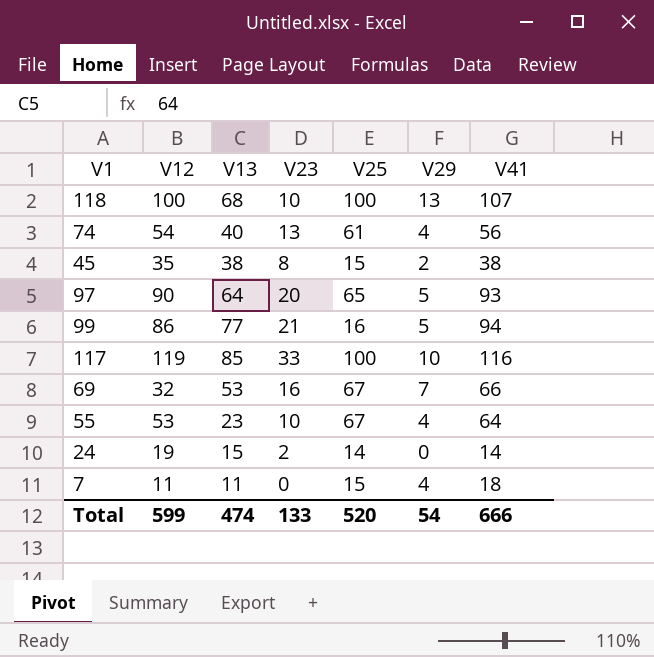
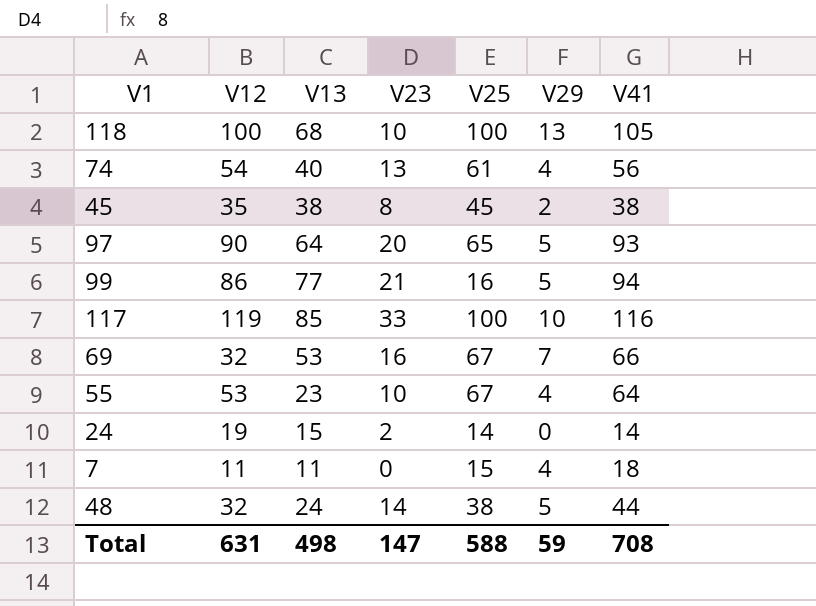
118 | V41: 107 -> 105
45 | V25: 15 -> 45
row 48: none -> 32 | 24 | 14 | 38 | 5 | 44
Total | V12: 599 -> 631
Total | V13: 474 -> 498
Total | V23: 133 -> 147
Total | V25: 520 -> 588
Total | V29: 54 -> 59
Total | V41: 666 -> 708

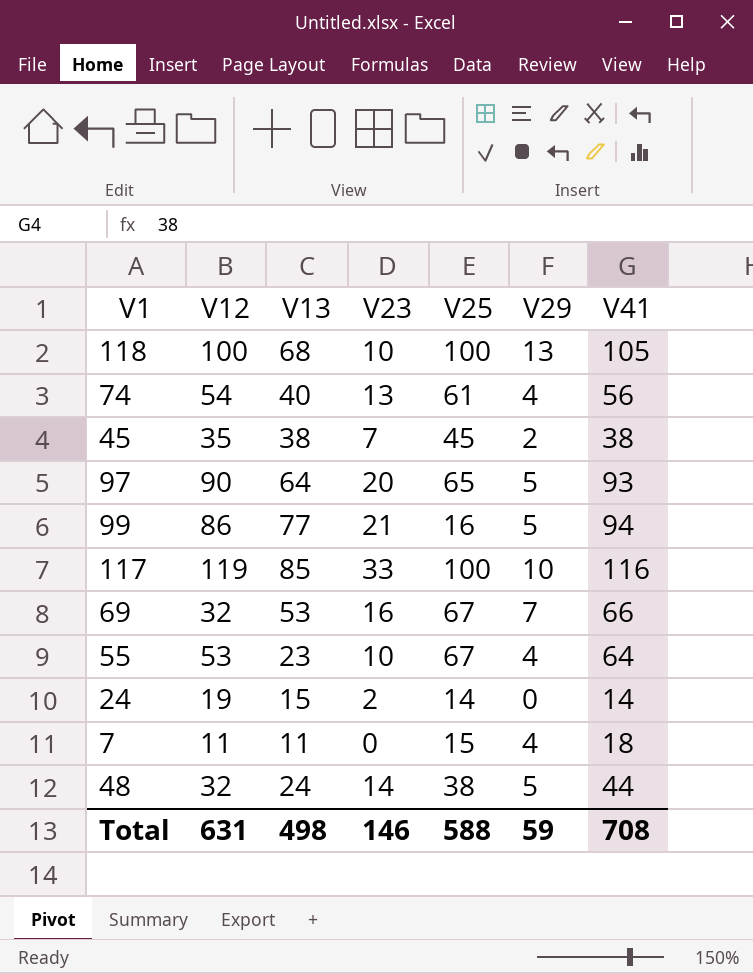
45 | V23: 8 -> 7
Total | V23: 147 -> 146

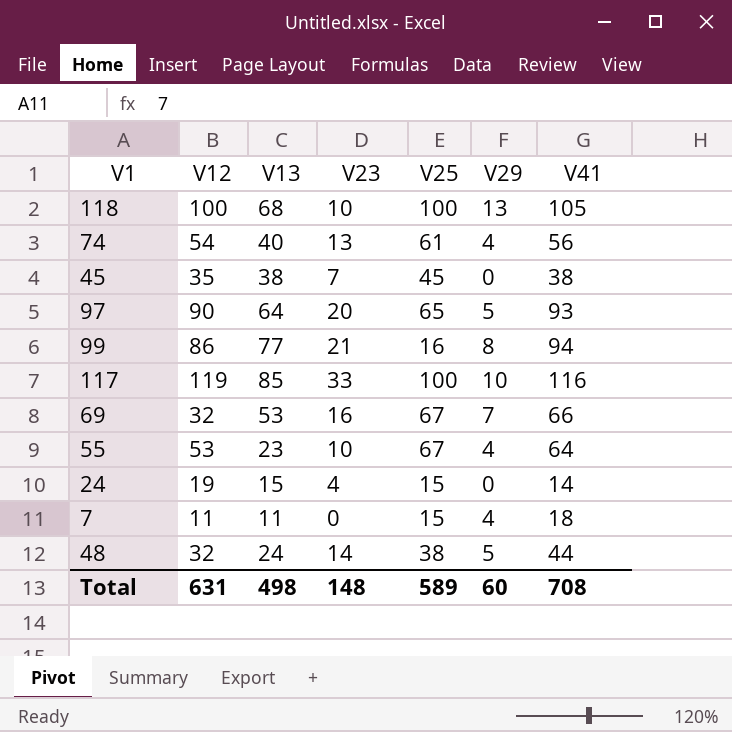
45 | V29: 2 -> 0
99 | V29: 5 -> 8
24 | V23: 2 -> 4
24 | V25: 14 -> 15
Total | V23: 146 -> 148
Total | V25: 588 -> 589
Total | V29: 59 -> 60

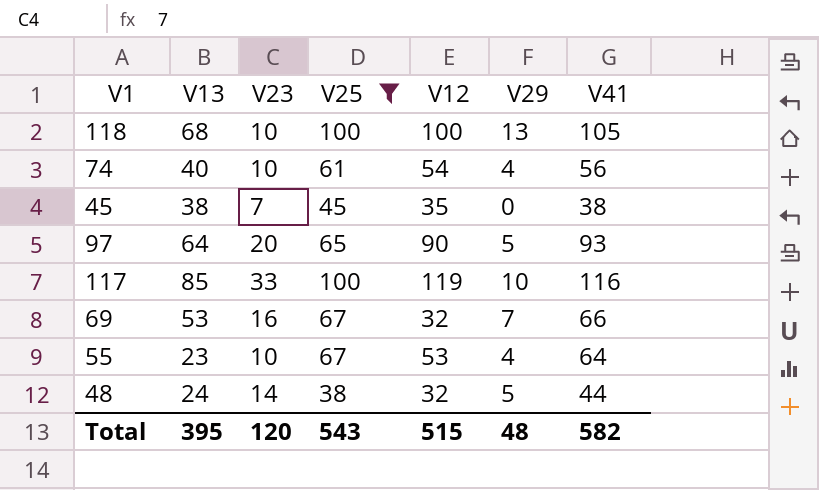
filter: none -> V25 >= 38
column V12 | position: 2 -> 5
74 | V23: 13 -> 10
Total | V13: 498 -> 395
Total | V23: 148 -> 120
Total | V25: 589 -> 543
Total | V12: 631 -> 515
Total | V29: 60 -> 48
Total | V41: 708 -> 582

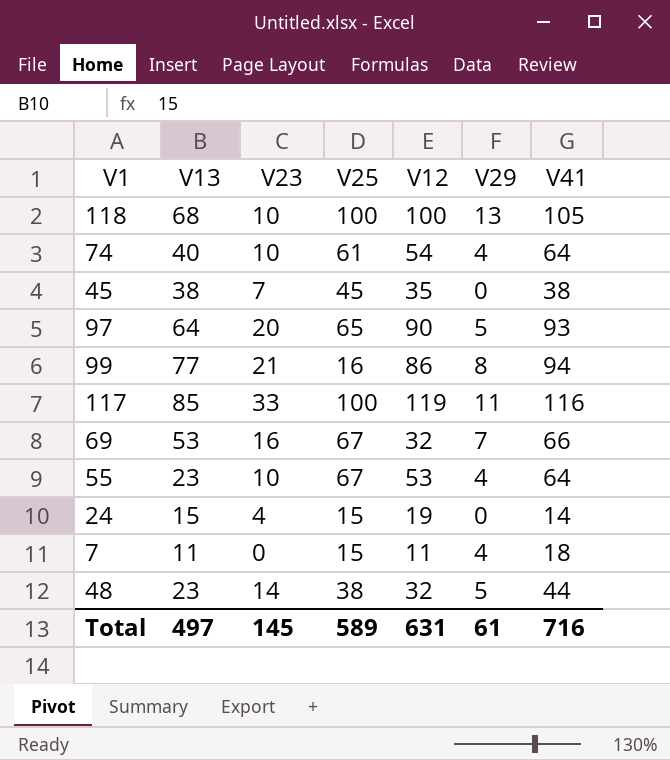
filter: V25 >= 38 -> none
74 | V41: 56 -> 64
117 | V29: 10 -> 11
48 | V13: 24 -> 23
Total | V13: 395 -> 497
Total | V23: 120 -> 145
Total | V25: 543 -> 589
Total | V12: 515 -> 631
Total | V29: 48 -> 61
Total | V41: 582 -> 716

